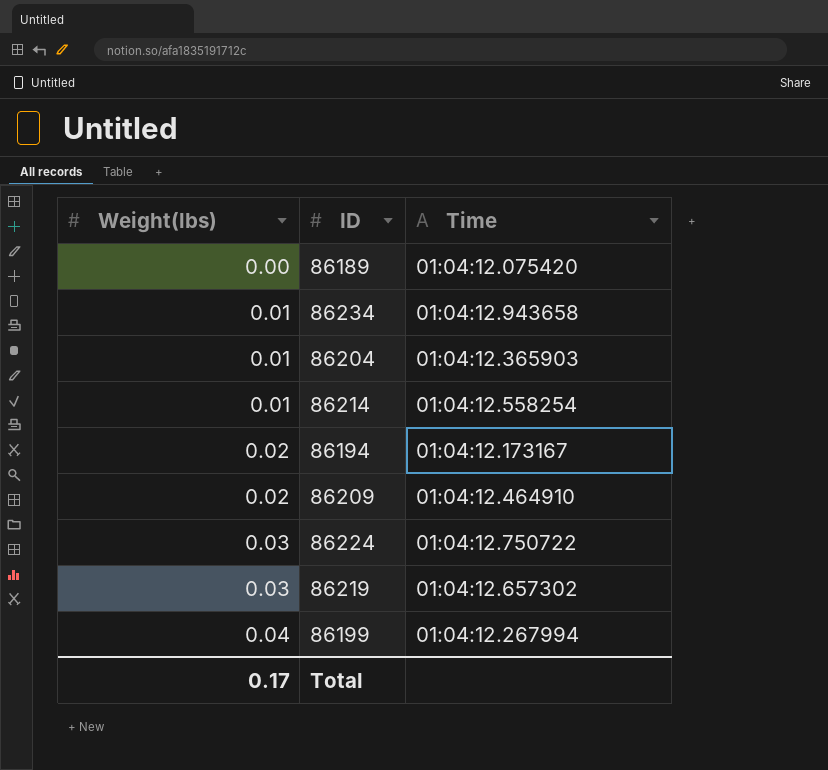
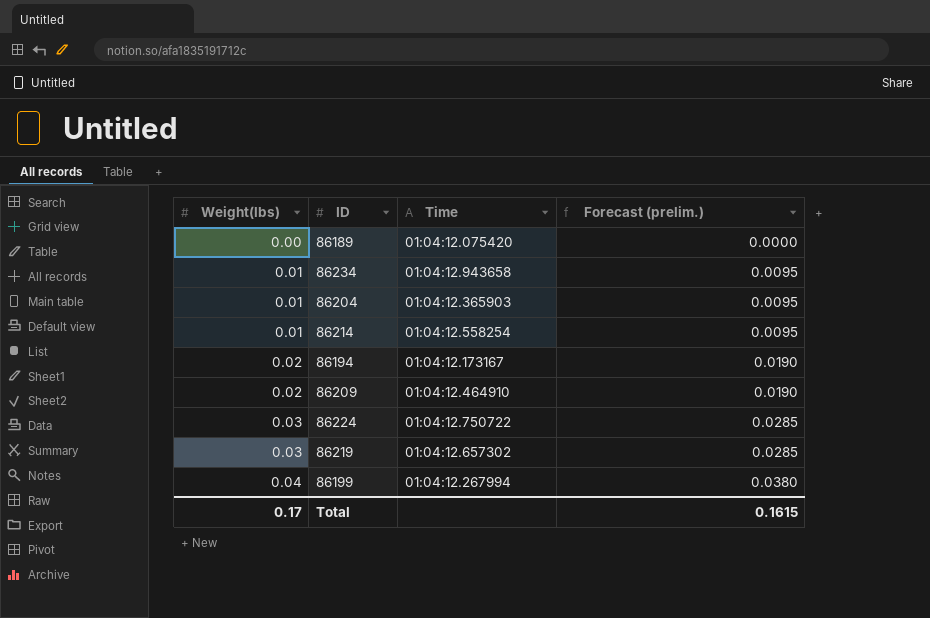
column Forecast (prelim.) | formula: none -> [Weight(lbs)] * 0.95

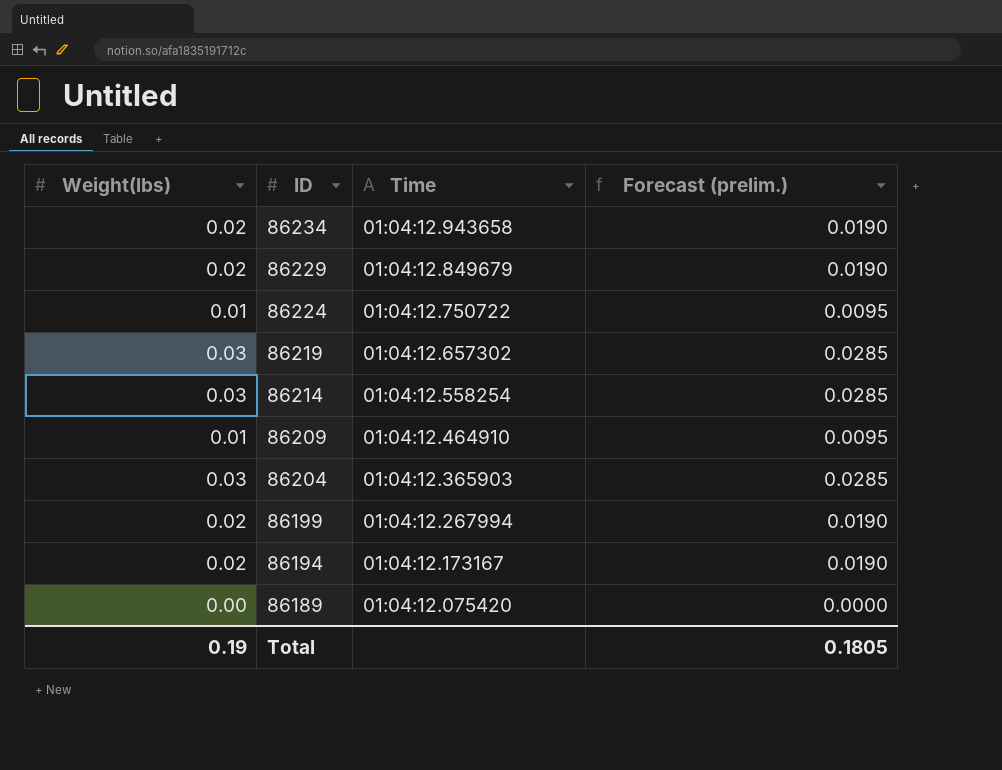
row order: Weight(lbs) ascending -> ID descending
86234 | Weight(lbs): 0.01 -> 0.02
86234 | Forecast (prelim.): 0.0095 -> 0.0190
row 86229: none -> 0.02 | 01:04:12.849679 | 0.0190
86224 | Weight(lbs): 0.03 -> 0.01
86224 | Forecast (prelim.): 0.0285 -> 0.0095
86214 | Weight(lbs): 0.01 -> 0.03
86214 | Forecast (prelim.): 0.0095 -> 0.0285
86209 | Weight(lbs): 0.02 -> 0.01
86209 | Forecast (prelim.): 0.0190 -> 0.0095
86204 | Weight(lbs): 0.01 -> 0.03
86204 | Forecast (prelim.): 0.0095 -> 0.0285
86199 | Weight(lbs): 0.04 -> 0.02
86199 | Forecast (prelim.): 0.0380 -> 0.0190
Total | Weight(lbs): 0.17 -> 0.19
Total | Forecast (prelim.): 0.1615 -> 0.1805

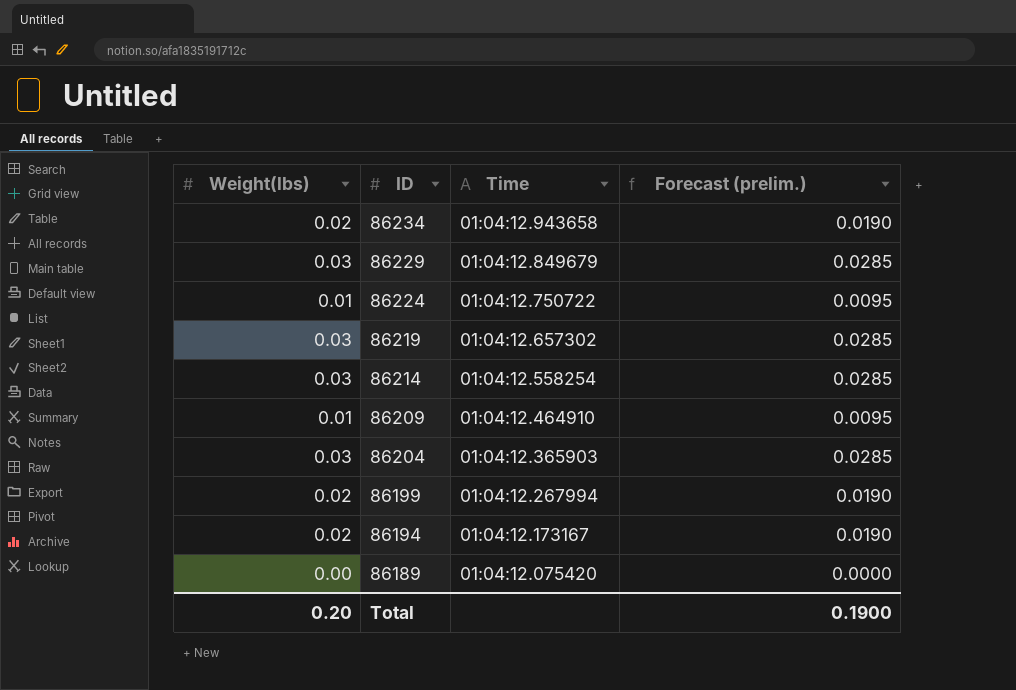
86229 | Weight(lbs): 0.02 -> 0.03
86229 | Forecast (prelim.): 0.0190 -> 0.0285
Total | Weight(lbs): 0.19 -> 0.20
Total | Forecast (prelim.): 0.1805 -> 0.1900

